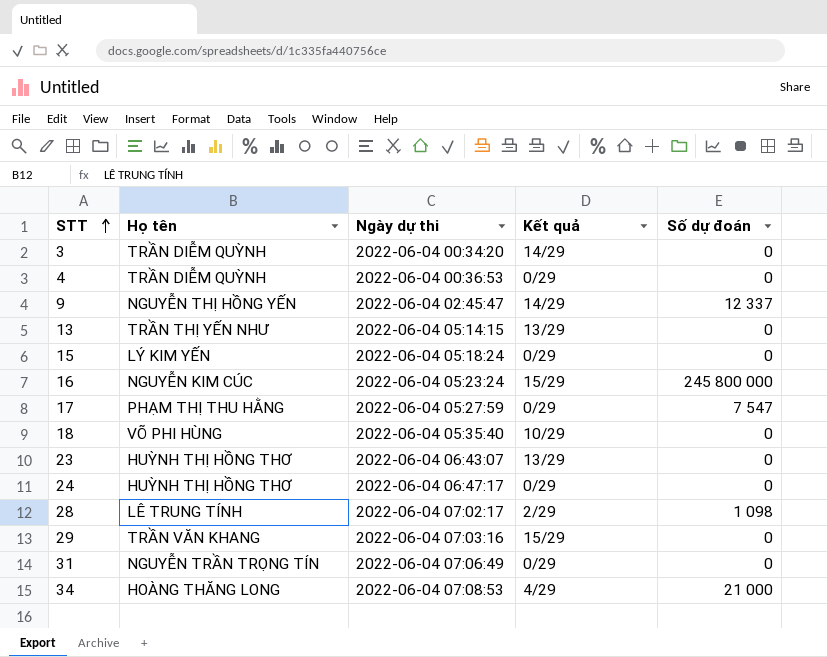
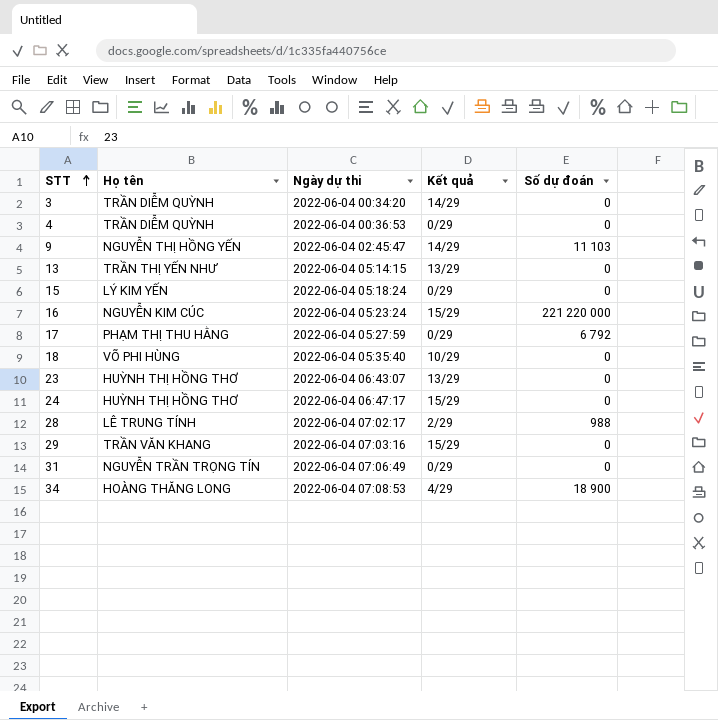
9 | Số dự đoán: 12 337 -> 11 103
16 | Số dự đoán: 245 800 000 -> 221 220 000
17 | Số dự đoán: 7 547 -> 6 792
24 | Kết quả: 0/29 -> 15/29
28 | Số dự đoán: 1 098 -> 988
34 | Số dự đoán: 21 000 -> 18 900

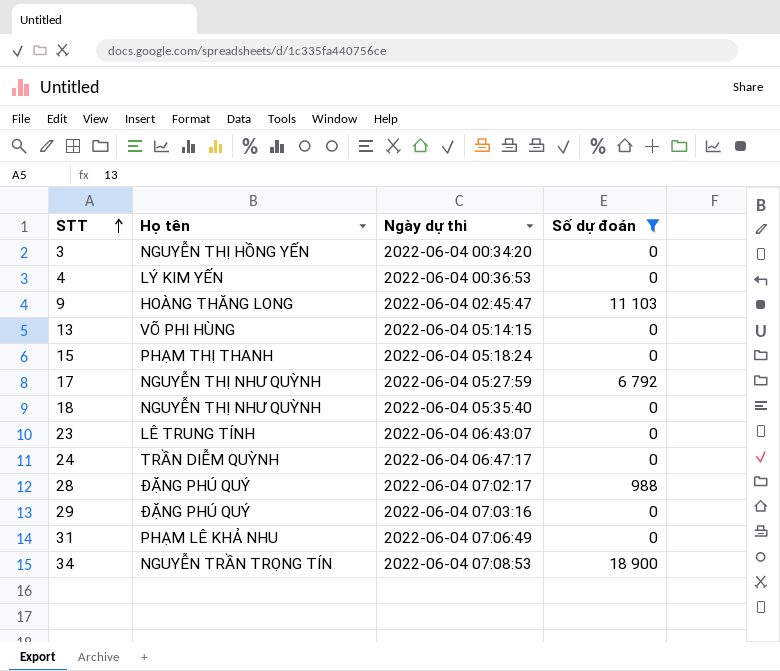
filter: none -> Số dự đoán != 221 220 000
column Kết quả | position: 4 -> none
3 | Họ tên: TRẦN DIỄM QUỲNH -> NGUYỄN THỊ HỒNG YẾN
4 | Họ tên: TRẦN DIỄM QUỲNH -> LÝ KIM YẾN
9 | Họ tên: NGUYỄN THỊ HỒNG YẾN -> HOÀNG THĂNG LONG
13 | Họ tên: TRẦN THỊ YẾN NHƯ -> VÕ PHI HÙNG
15 | Họ tên: LÝ KIM YẾN -> PHẠM THỊ THANH
17 | Họ tên: PHẠM THỊ THU HẰNG -> NGUYỄN THỊ NHƯ QUỲNH
18 | Họ tên: VÕ PHI HÙNG -> NGUYỄN THỊ NHƯ QUỲNH
23 | Họ tên: HUỲNH THỊ HỒNG THƠ -> LÊ TRUNG TÍNH
24 | Họ tên: HUỲNH THỊ HỒNG THƠ -> TRẦN DIỄM QUỲNH
28 | Họ tên: LÊ TRUNG TÍNH -> ĐẶNG PHÚ QUÝ
29 | Họ tên: TRẦN VĂN KHANG -> ĐẶNG PHÚ QUÝ
31 | Họ tên: NGUYỄN TRẦN TRỌNG TÍN -> PHẠM LÊ KHẢ NHU
34 | Họ tên: HOÀNG THĂNG LONG -> NGUYỄN TRẦN TRỌNG TÍN

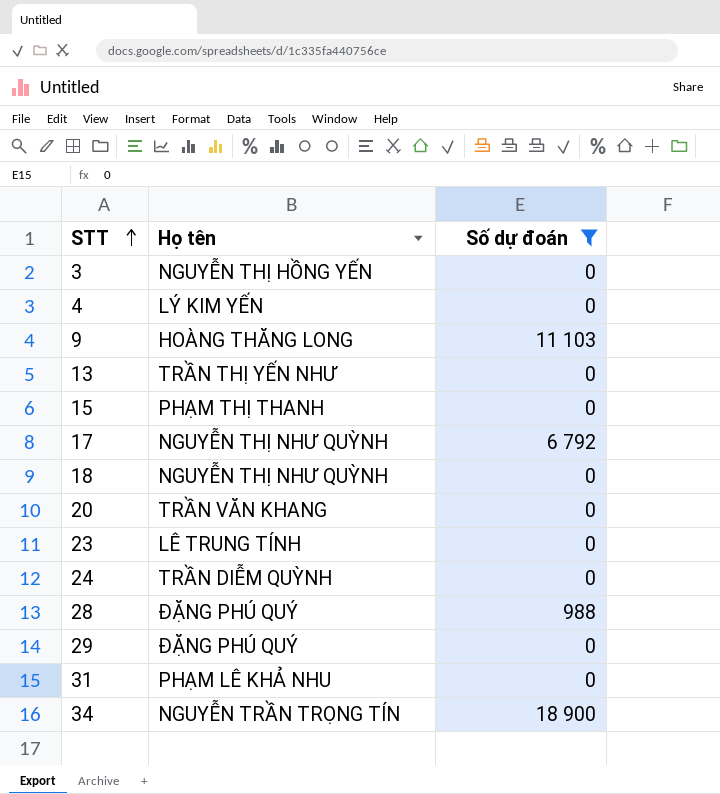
column Ngày dự thi | position: 3 -> none
13 | Họ tên: VÕ PHI HÙNG -> TRẦN THỊ YẾN NHƯ
row 20: none -> TRẦN VĂN KHANG | 0

